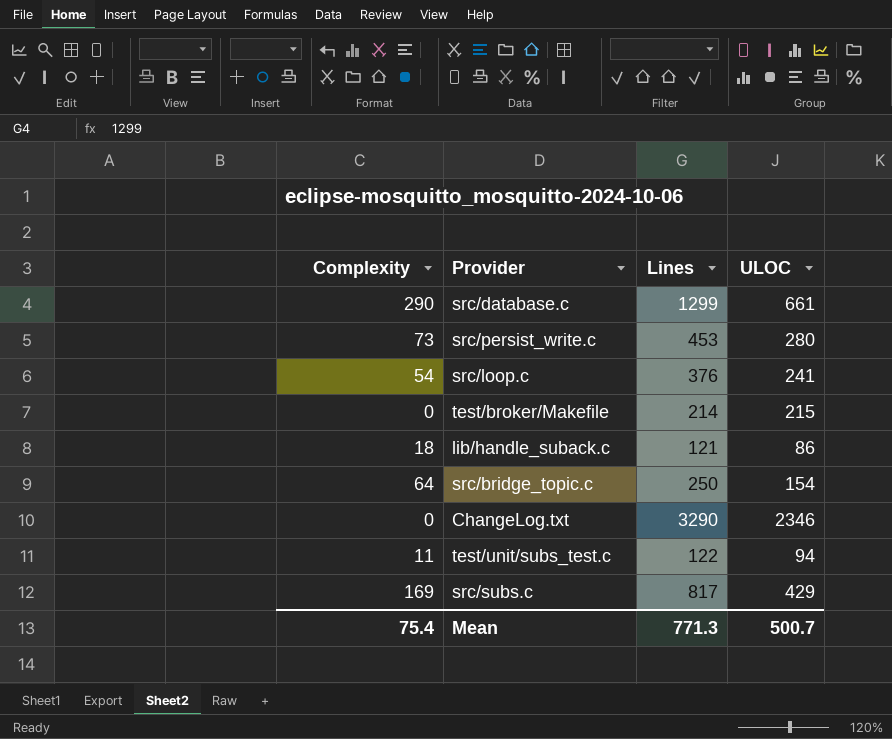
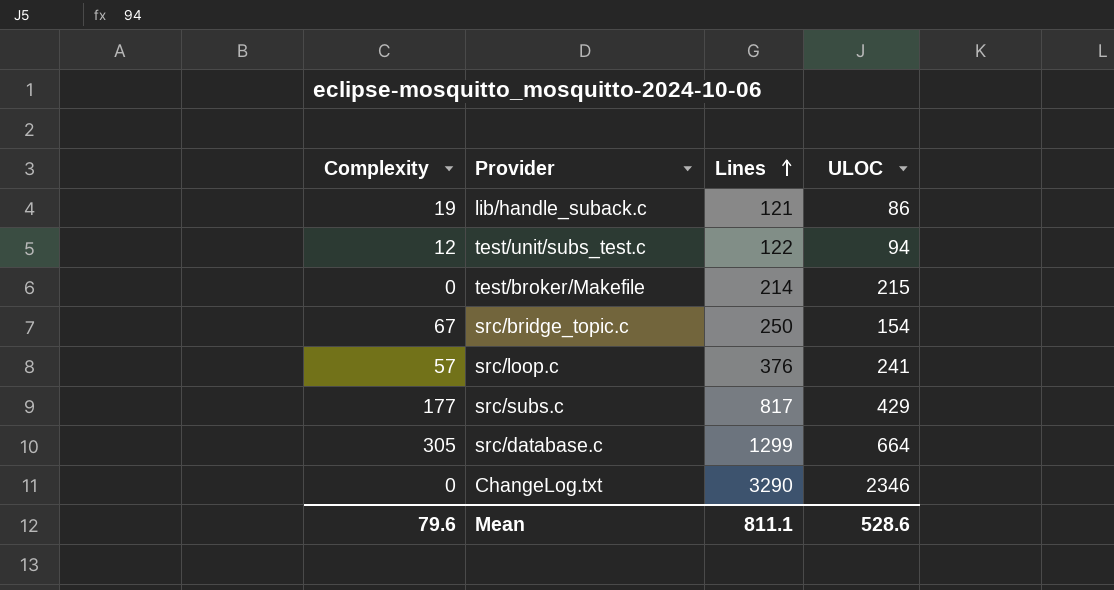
row order: none -> Lines ascending
row src/persist_write.c: 73 | 453 | 280 -> none
lib/handle_suback.c | Complexity: 18 -> 19
test/unit/subs_test.c | Complexity: 11 -> 12
src/bridge_topic.c | Complexity: 64 -> 67
src/loop.c | Complexity: 54 -> 57
src/subs.c | Complexity: 169 -> 177
src/database.c | Complexity: 290 -> 305
src/database.c | ULOC: 661 -> 664
Mean | Complexity: 75.4 -> 79.6
Mean | Lines: 771.3 -> 811.1
Mean | ULOC: 500.7 -> 528.6

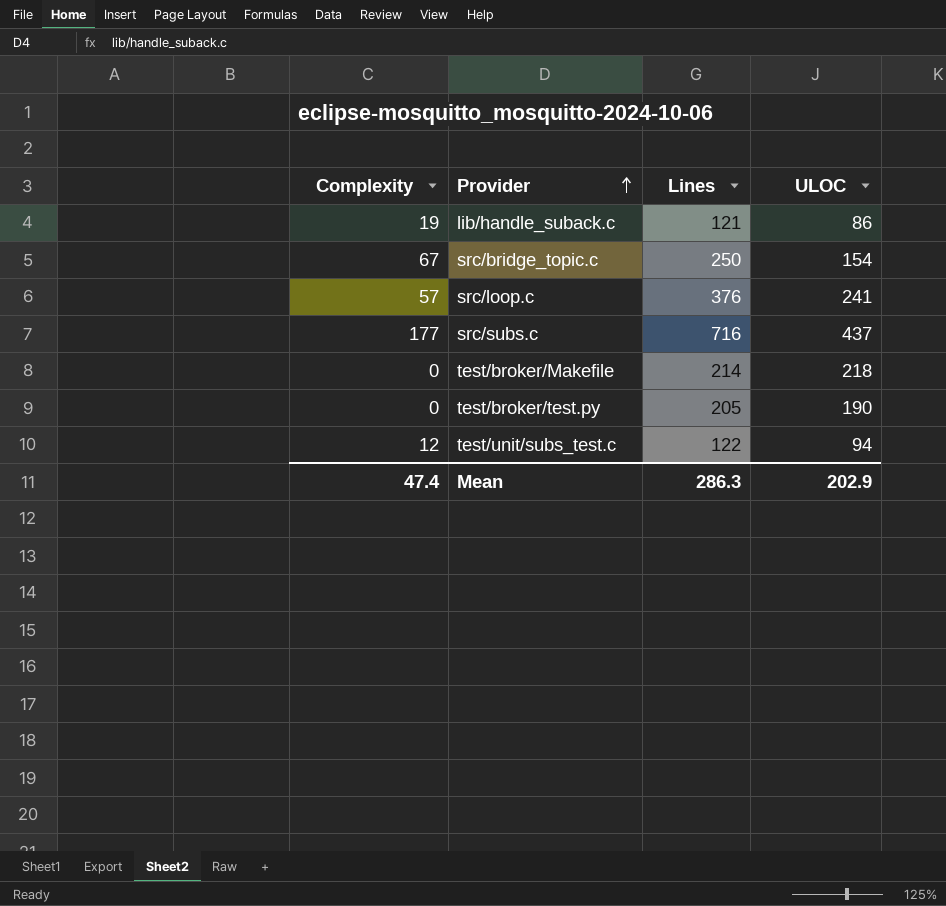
row order: Lines ascending -> Provider ascending
row src/database.c: 305 | 1299 | 664 -> none
row ChangeLog.txt: 0 | 3290 | 2346 -> none
src/subs.c | Lines: 817 -> 716
src/subs.c | ULOC: 429 -> 437
test/broker/Makefile | ULOC: 215 -> 218
row test/broker/test.py: none -> 0 | 205 | 190
Mean | Complexity: 79.6 -> 47.4
Mean | Lines: 811.1 -> 286.3
Mean | ULOC: 528.6 -> 202.9

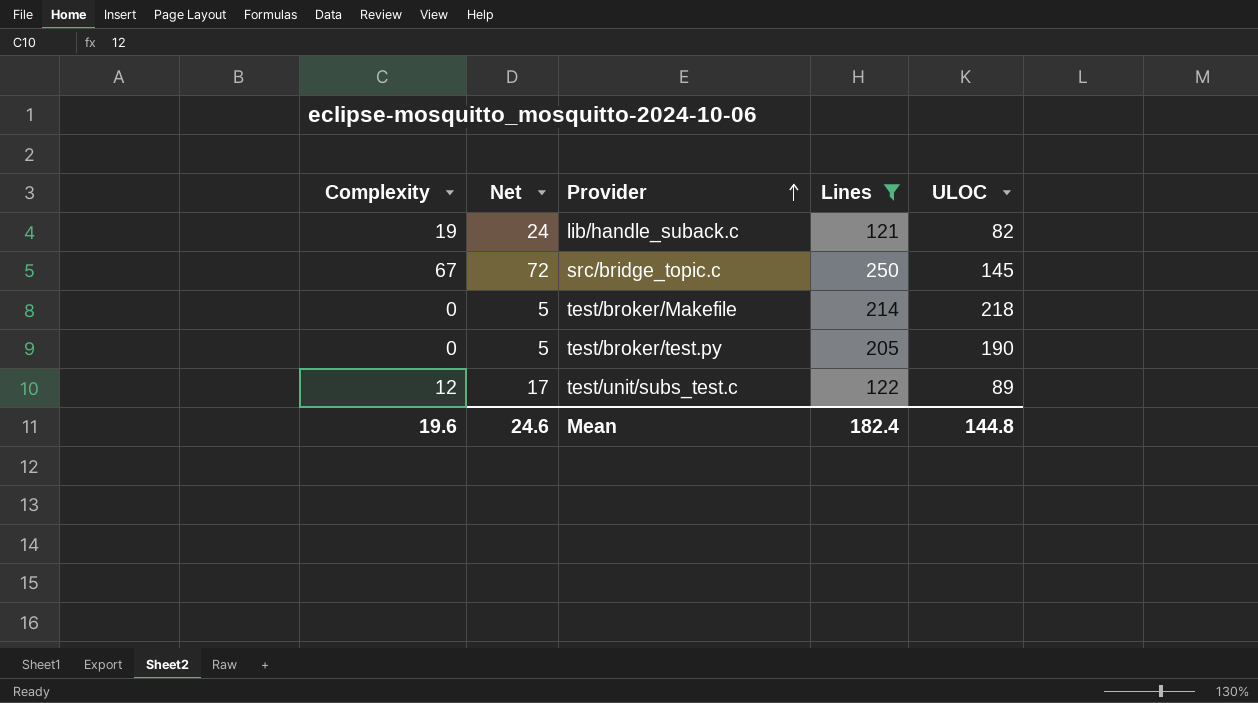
filter: none -> Lines <= 250
column Net | formula: none -> [Complexity] + 5
lib/handle_suback.c | ULOC: 86 -> 82
src/bridge_topic.c | ULOC: 154 -> 145
test/unit/subs_test.c | ULOC: 94 -> 89
Mean | Complexity: 47.4 -> 19.6
Mean | Lines: 286.3 -> 182.4
Mean | ULOC: 202.9 -> 144.8

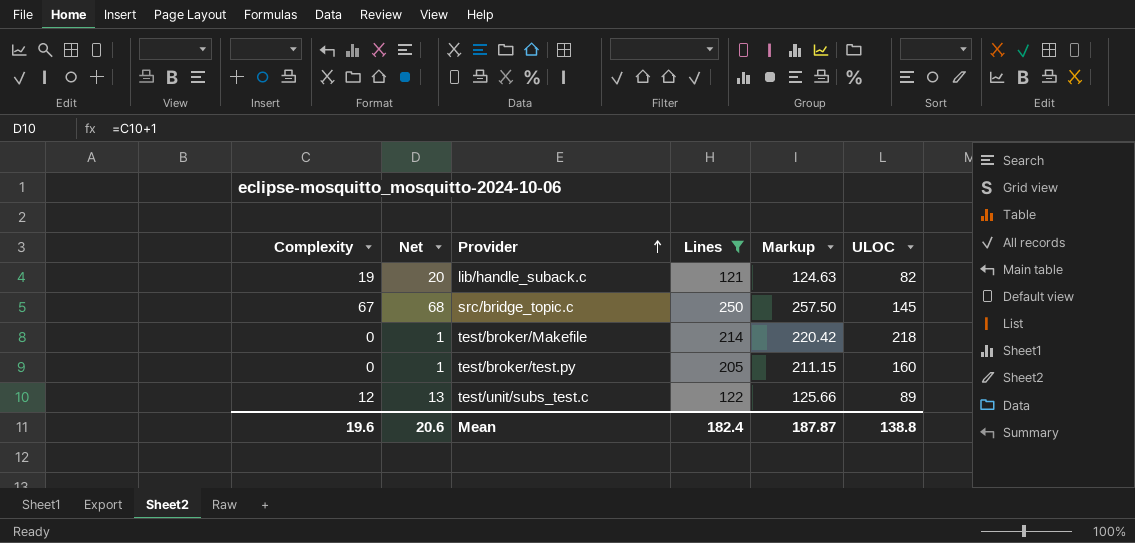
column Net | formula: [Complexity] + 5 -> [Complexity] + 1
column Markup | formula: none -> [Lines] * 1.03
test/broker/test.py | ULOC: 190 -> 160
Mean | Net: 24.6 -> 20.6
Mean | ULOC: 144.8 -> 138.8

